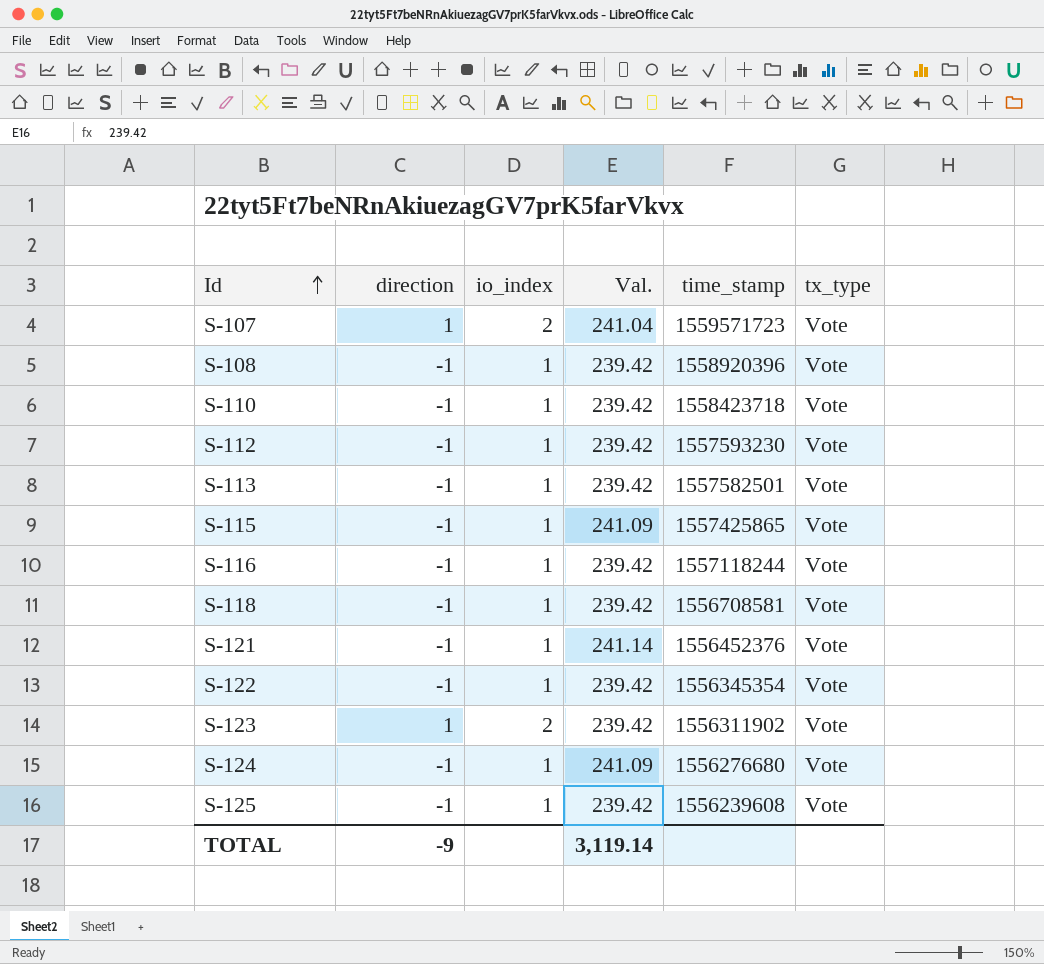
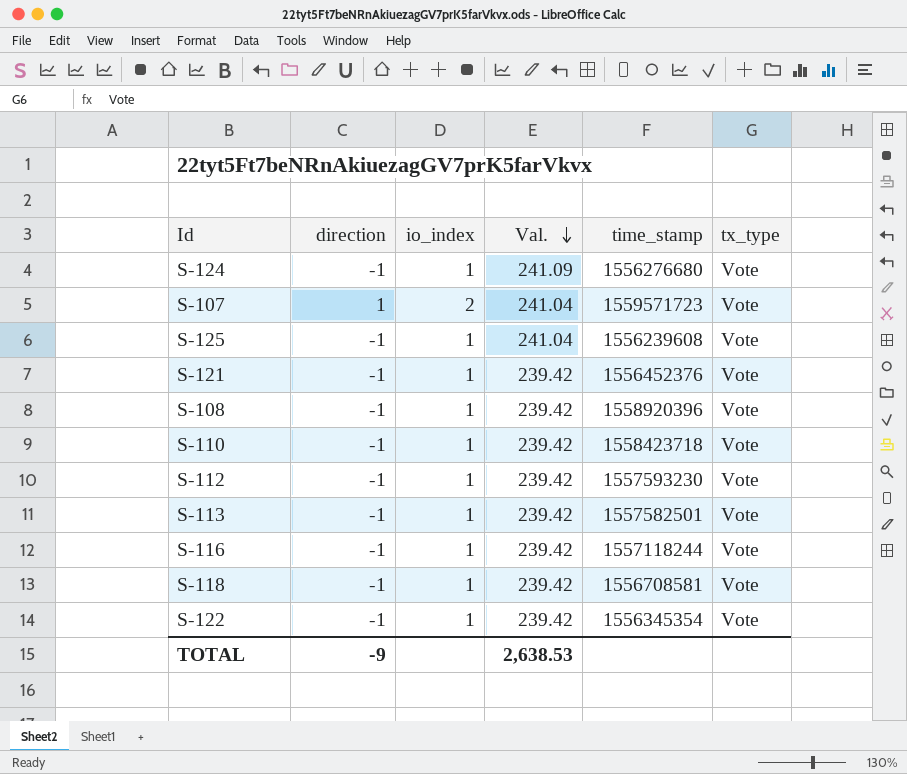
row order: Id ascending -> Val. descending
row S-115: -1 | 1 | 241.09 | 1557425865 | Vote -> none
row S-123: 1 | 2 | 239.42 | 1556311902 | Vote -> none
S-125 | Val.: 239.42 -> 241.04
S-121 | Val.: 241.14 -> 239.42
TOTAL | Val.: 3,119.14 -> 2,638.53

